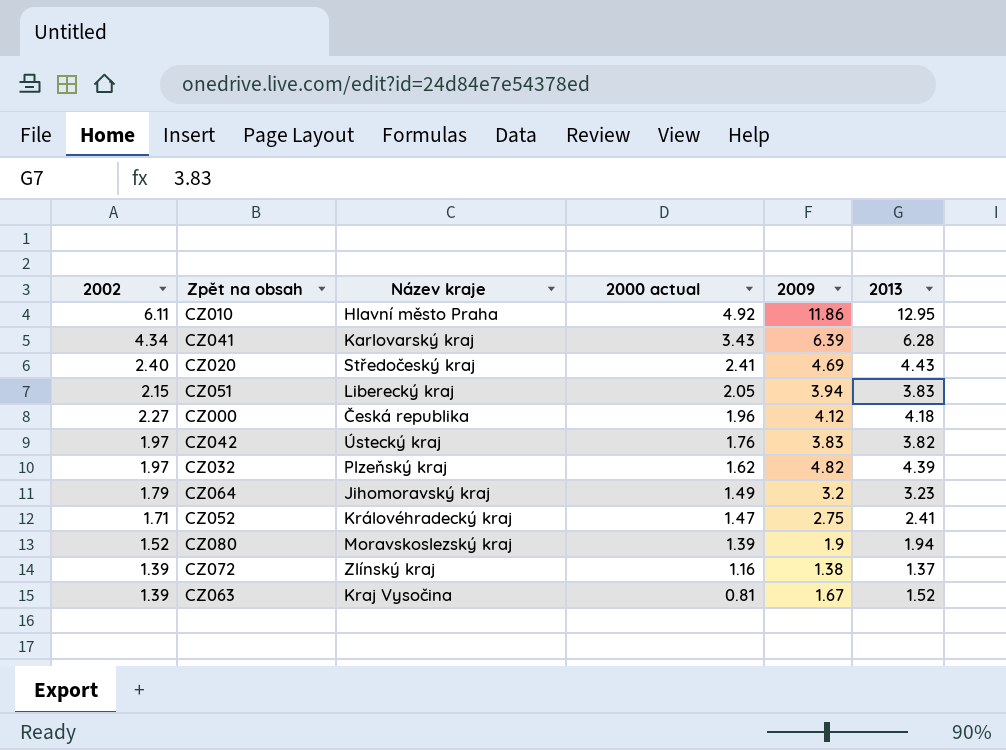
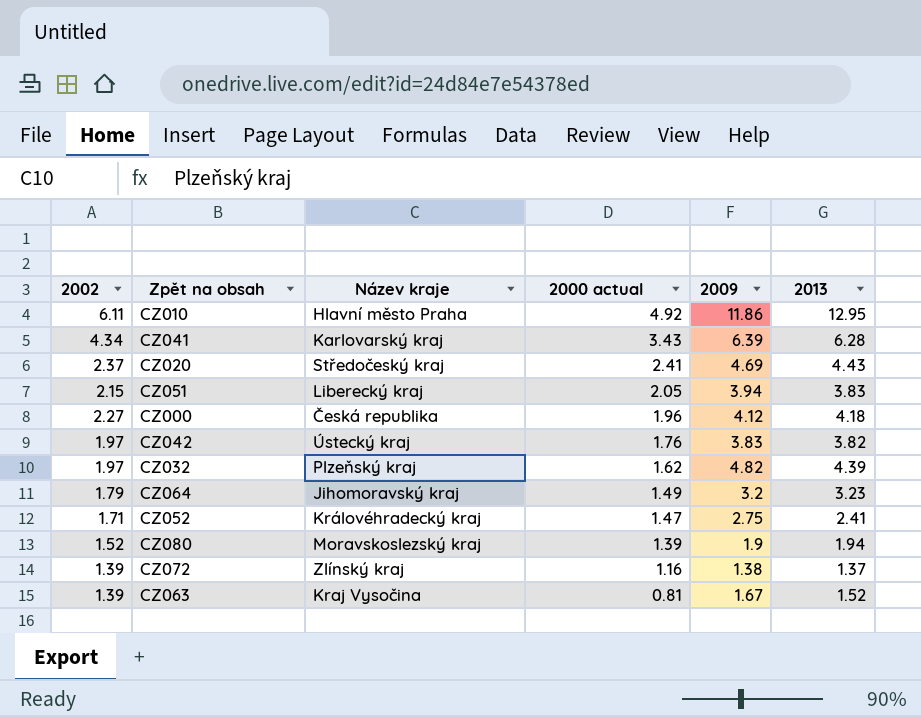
CZ020 | 2002: 2.40 -> 2.37

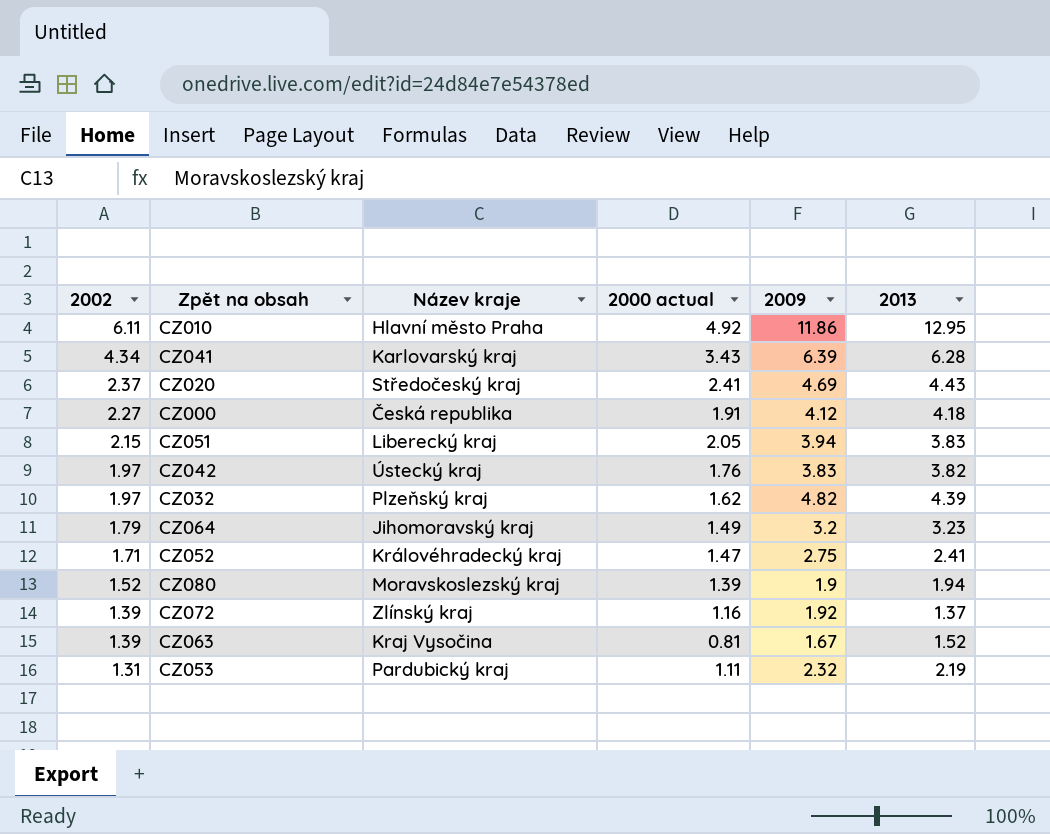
row order: 2000 actual descending -> 2002 descending
CZ000 | 2000 actual: 1.96 -> 1.91
CZ072 | 2009: 1.38 -> 1.92
row CZ053: none -> 1.31 | Pardubický kraj | 1.11 | 2.32 | 2.19

